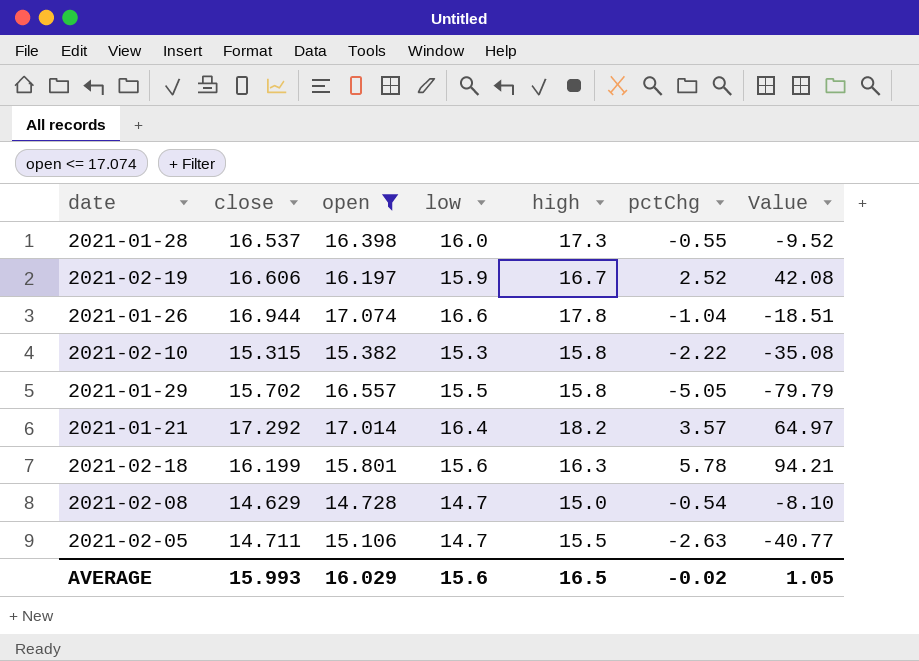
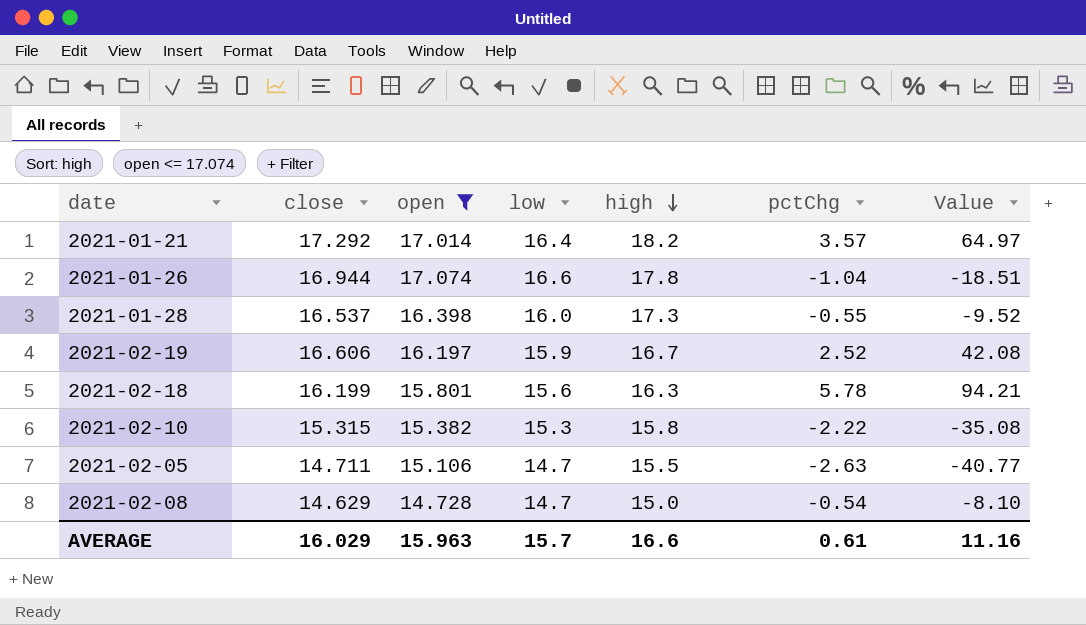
row order: none -> high descending
row 2021-01-29: 15.702 | 16.557 | 15.5 | 15.8 | -5.05 | -79.79 -> none
AVERAGE | close: 15.993 -> 16.029
AVERAGE | open: 16.029 -> 15.963
AVERAGE | low: 15.6 -> 15.7
AVERAGE | high: 16.5 -> 16.6
AVERAGE | pctChg: -0.02 -> 0.61
AVERAGE | Value: 1.05 -> 11.16

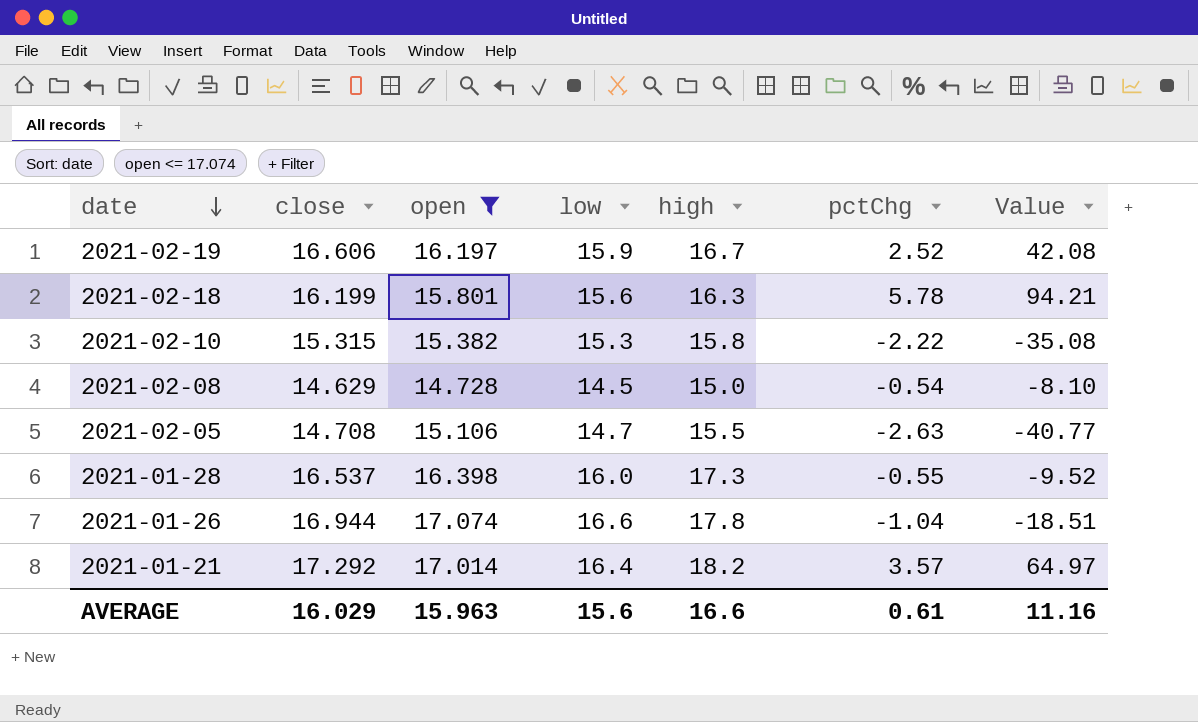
row order: high descending -> date descending
2021-02-08 | low: 14.7 -> 14.5
2021-02-05 | close: 14.711 -> 14.708
AVERAGE | low: 15.7 -> 15.6

